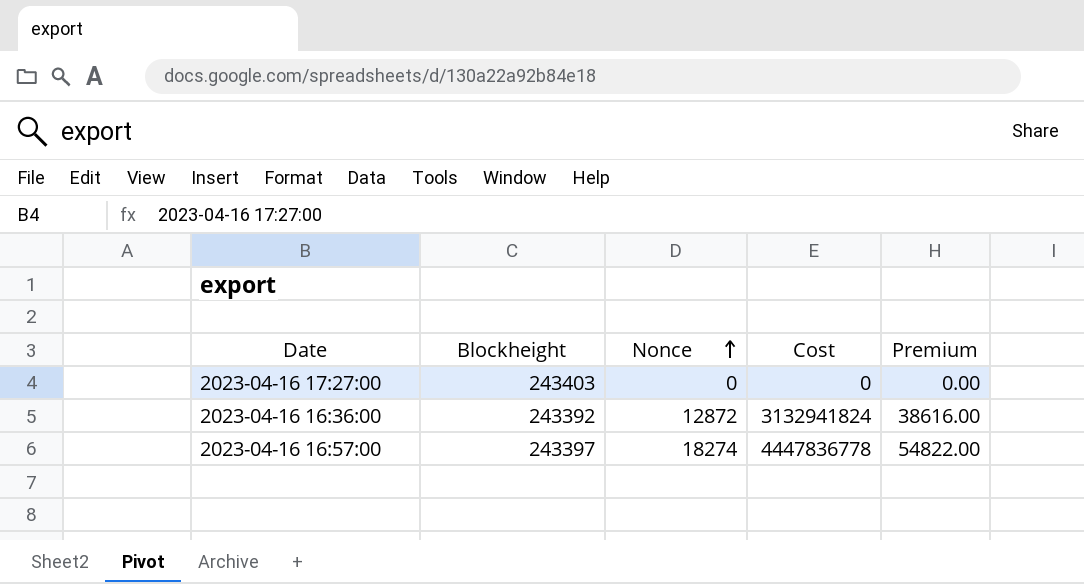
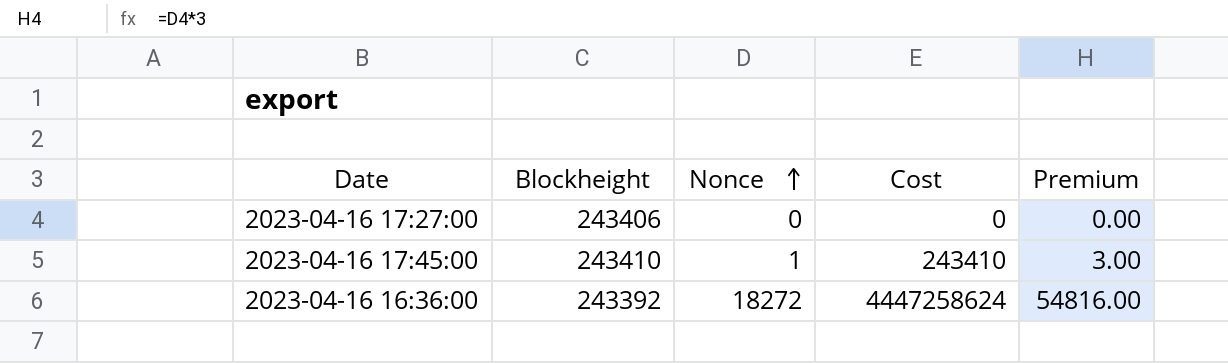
row 2023-04-16 16:57:00: 243397 | 18274 | 4447836778 | 54822.00 -> none
2023-04-16 17:27:00 | Blockheight: 243403 -> 243406
row 2023-04-16 17:45:00: none -> 243410 | 1 | 243410 | 3.00
2023-04-16 16:36:00 | Nonce: 12872 -> 18272
2023-04-16 16:36:00 | Cost: 3132941824 -> 4447258624
2023-04-16 16:36:00 | Premium: 38616.00 -> 54816.00

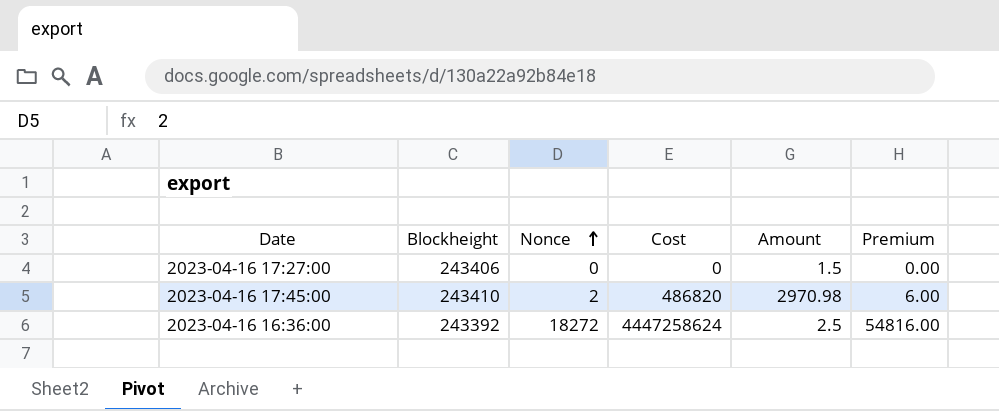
column Amount | position: none -> 5
2023-04-16 17:45:00 | Nonce: 1 -> 2
2023-04-16 17:45:00 | Cost: 243410 -> 486820
2023-04-16 17:45:00 | Premium: 3.00 -> 6.00

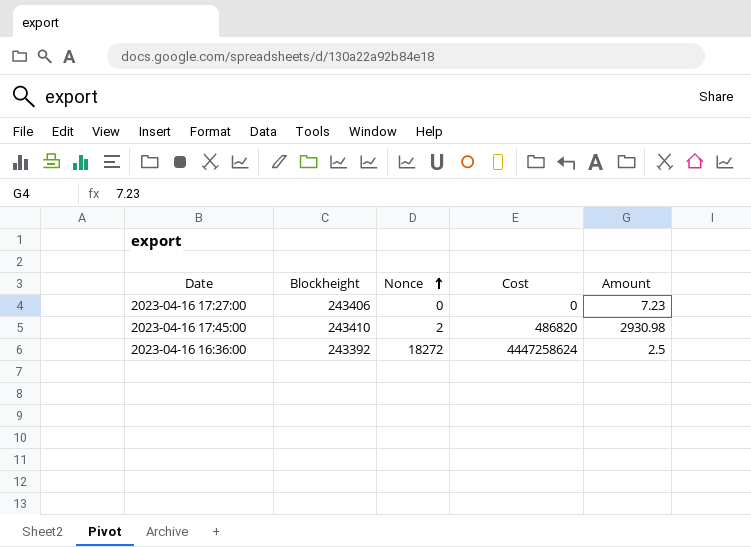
column Premium | formula: [Nonce] * 3 -> none
2023-04-16 17:27:00 | Amount: 1.5 -> 7.23
2023-04-16 17:45:00 | Amount: 2970.98 -> 2930.98

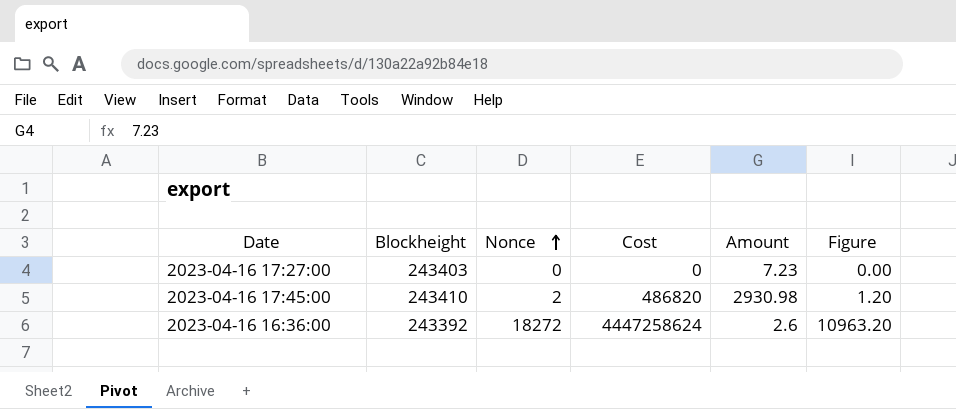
column Figure | formula: none -> [Nonce] * 0.6
2023-04-16 17:27:00 | Blockheight: 243406 -> 243403
2023-04-16 16:36:00 | Amount: 2.5 -> 2.6

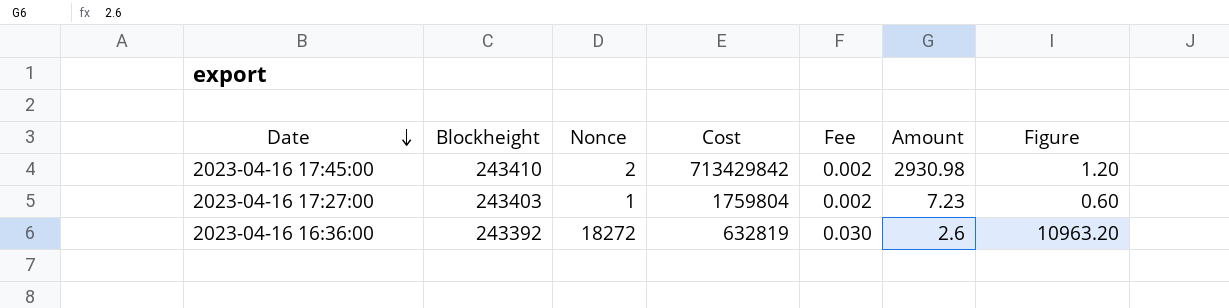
row order: Nonce ascending -> Date descending
column Cost | formula: [Blockheight] * [Nonce] -> [Blockheight] * [Amount]
column Fee | position: none -> 5
2023-04-16 17:27:00 | Nonce: 0 -> 1
2023-04-16 17:27:00 | Figure: 0.00 -> 0.60

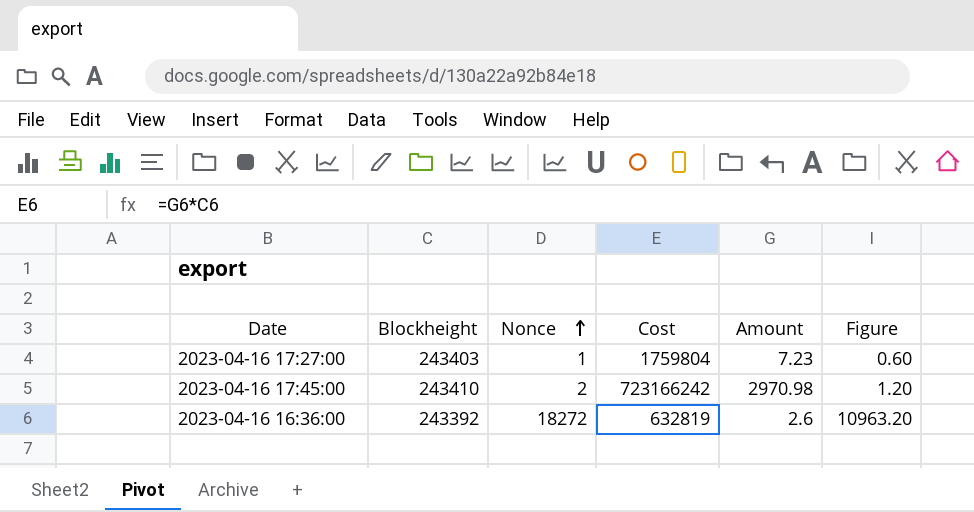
row order: Date descending -> Nonce ascending
column Fee | position: 5 -> none
2023-04-16 17:45:00 | Cost: 713429842 -> 723166242
2023-04-16 17:45:00 | Amount: 2930.98 -> 2970.98

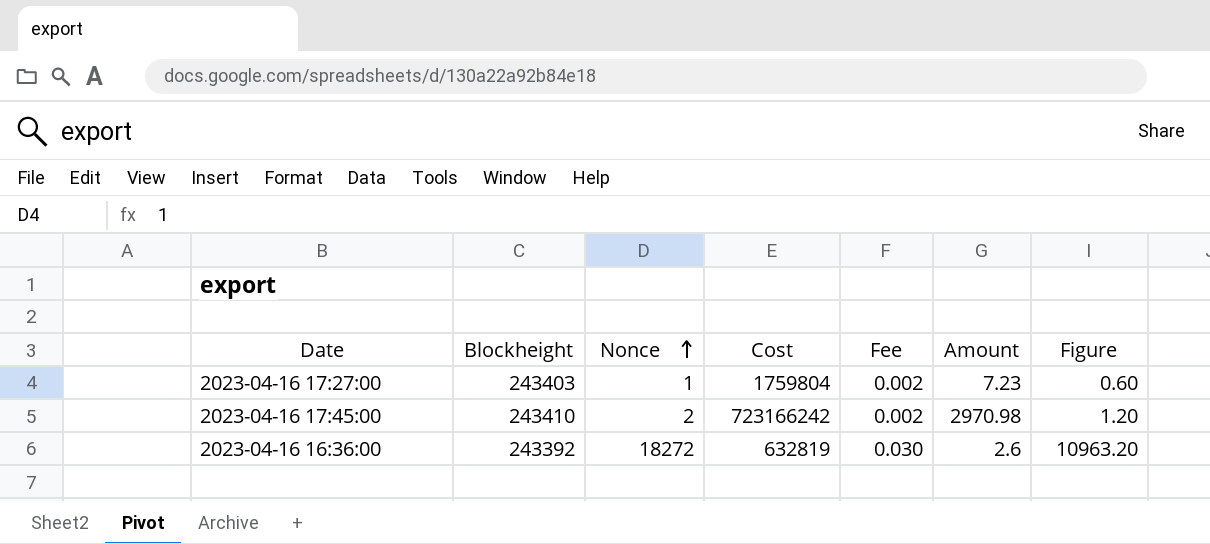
column Fee | position: none -> 5

